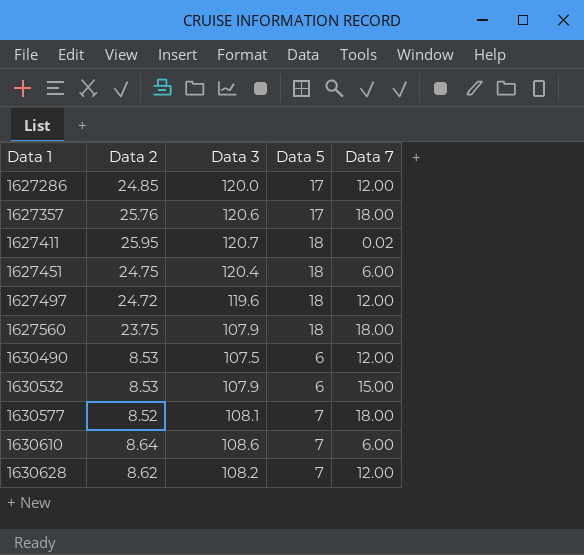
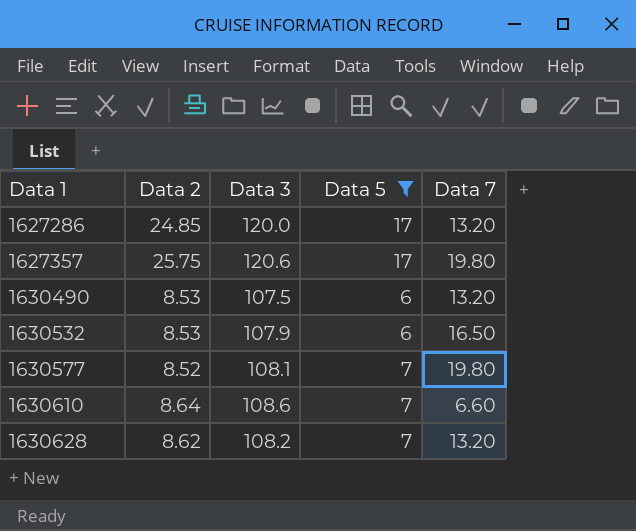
filter: none -> Data 5 != 18
1627286 | Data 7: 12.00 -> 13.20
1627357 | Data 2: 25.76 -> 25.75
1627357 | Data 7: 18.00 -> 19.80
1630490 | Data 7: 12.00 -> 13.20
1630532 | Data 7: 15.00 -> 16.50
1630577 | Data 7: 18.00 -> 19.80
1630610 | Data 7: 6.00 -> 6.60
1630628 | Data 7: 12.00 -> 13.20

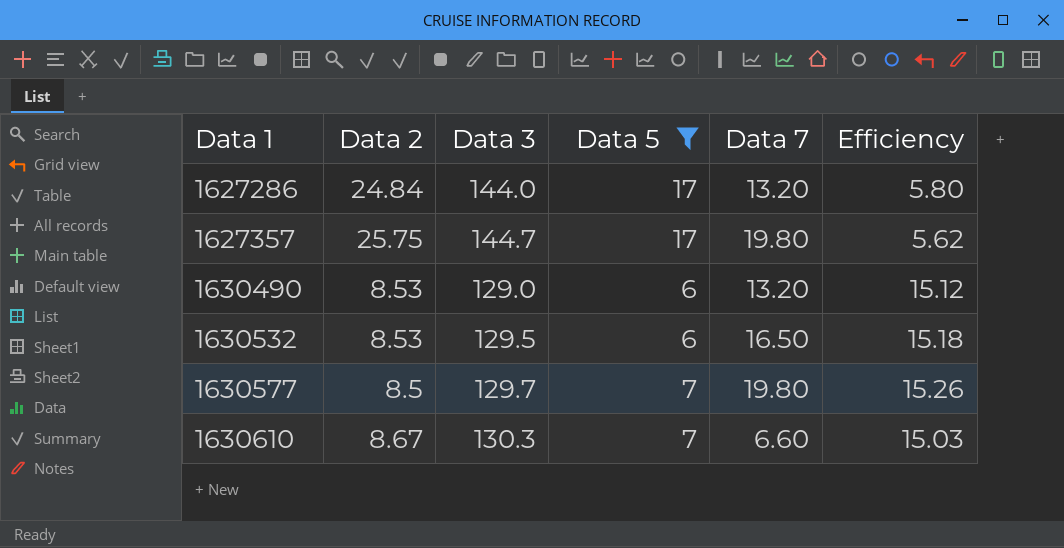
column Efficiency | formula: none -> [Data 3] / [Data 2]
row 1630628: 8.62 | 108.2 | 7 | 13.20 -> none
1627286 | Data 2: 24.85 -> 24.84
1627286 | Data 3: 120.0 -> 144.0
1627357 | Data 3: 120.6 -> 144.7
1630490 | Data 3: 107.5 -> 129.0
1630532 | Data 3: 107.9 -> 129.5
1630577 | Data 2: 8.52 -> 8.5
1630577 | Data 3: 108.1 -> 129.7
1630610 | Data 2: 8.64 -> 8.67
1630610 | Data 3: 108.6 -> 130.3

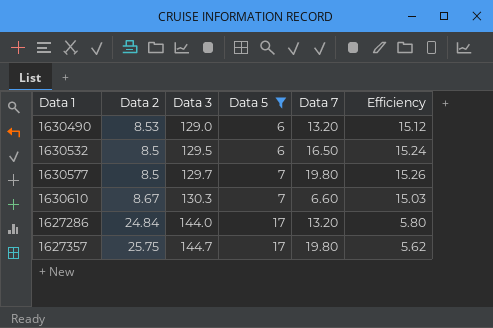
row order: Data 1 ascending -> Data 3 ascending
1630532 | Data 2: 8.53 -> 8.5
1630532 | Efficiency: 15.18 -> 15.24

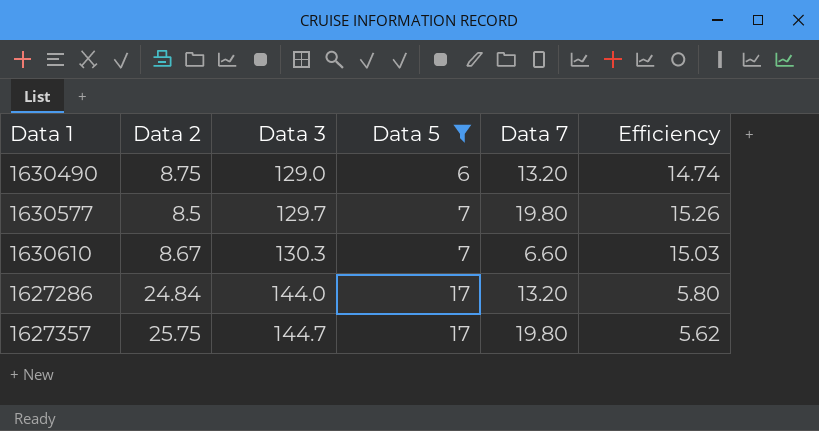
row 1630532: 8.5 | 129.5 | 6 | 16.50 | 15.24 -> none
1630490 | Data 2: 8.53 -> 8.75
1630490 | Efficiency: 15.12 -> 14.74

